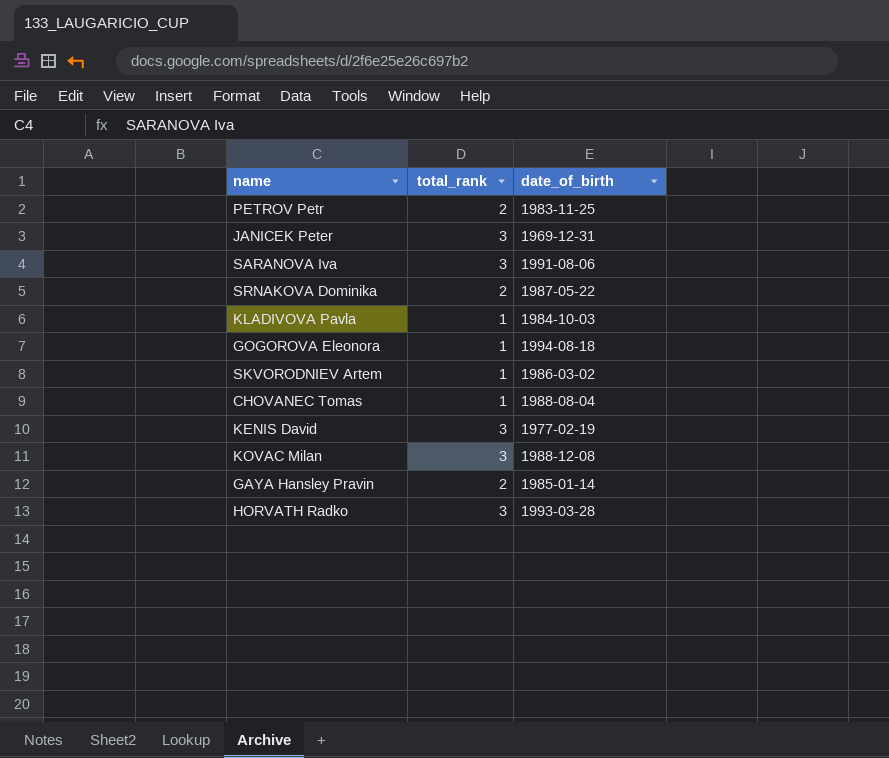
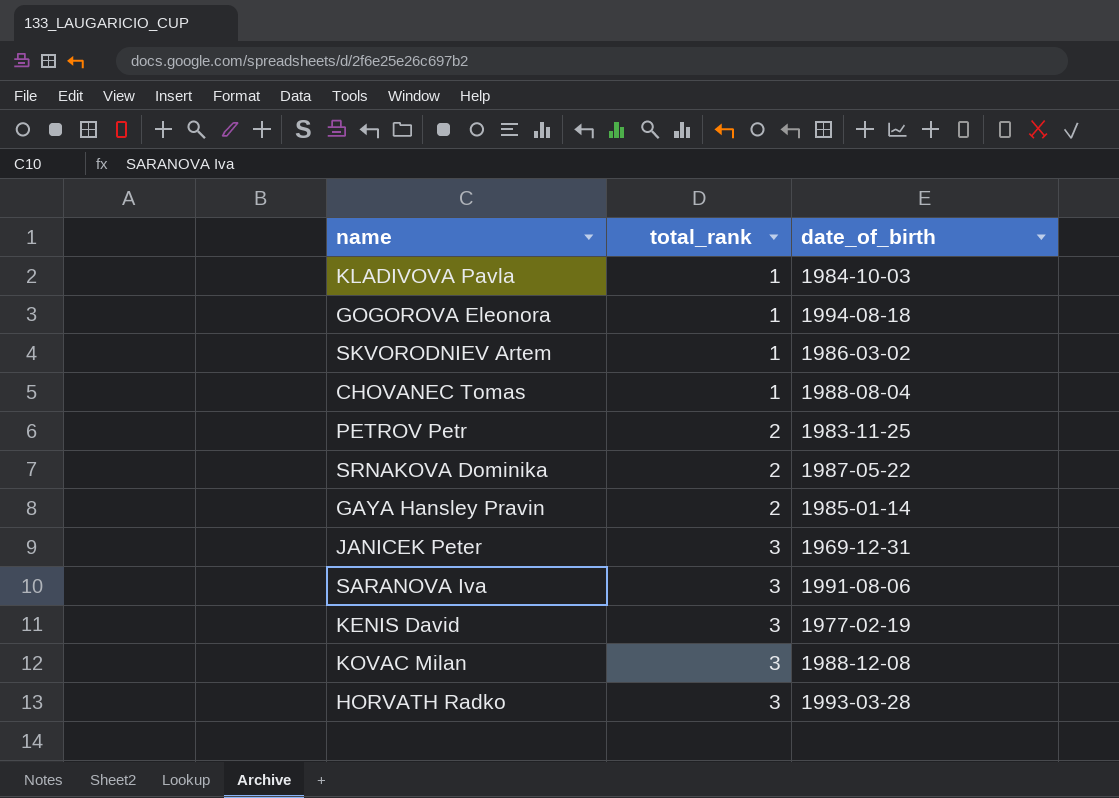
row order: none -> total_rank ascending

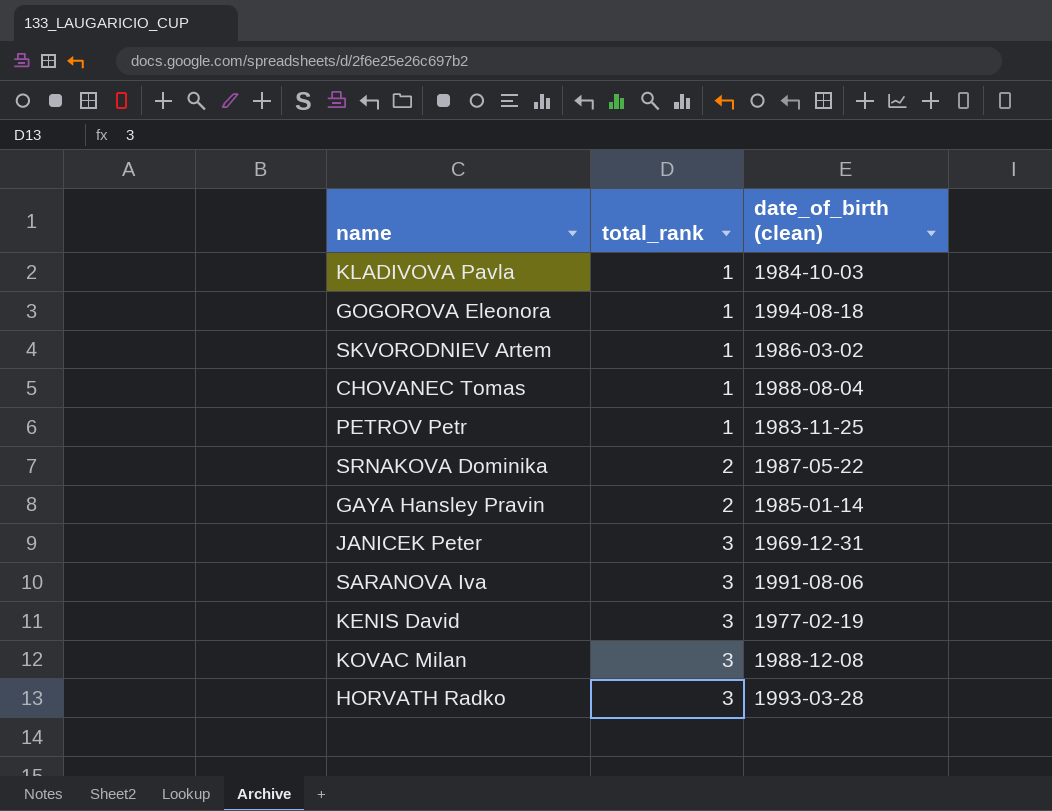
column name: date_of_birth -> date_of_birth (clean)
PETROV Petr | total_rank: 2 -> 1

